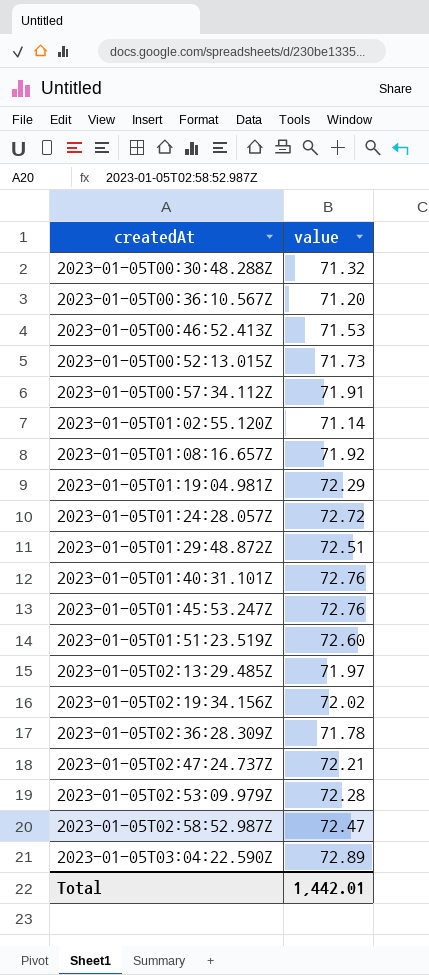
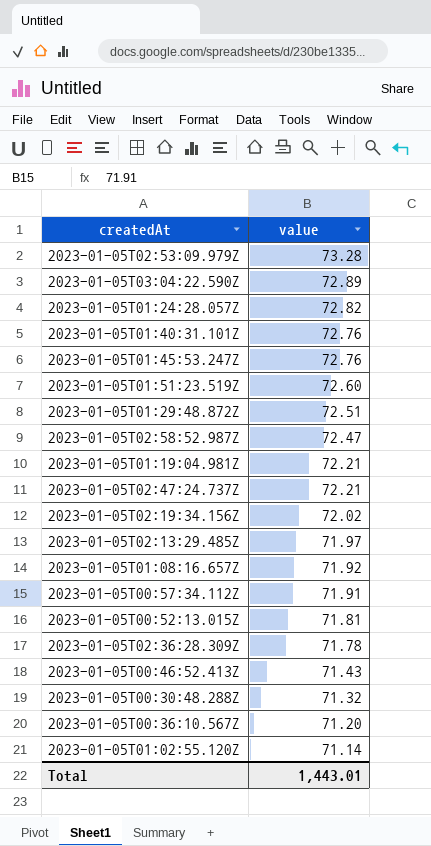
row order: createdAt ascending -> value descending
2023-01-05T02:53:09.979Z | value: 72.28 -> 73.28
2023-01-05T01:24:28.057Z | value: 72.72 -> 72.82
2023-01-05T01:19:04.981Z | value: 72.29 -> 72.21
2023-01-05T00:52:13.015Z | value: 71.73 -> 71.81
2023-01-05T00:46:52.413Z | value: 71.53 -> 71.43
Total | value: 1,442.01 -> 1,443.01

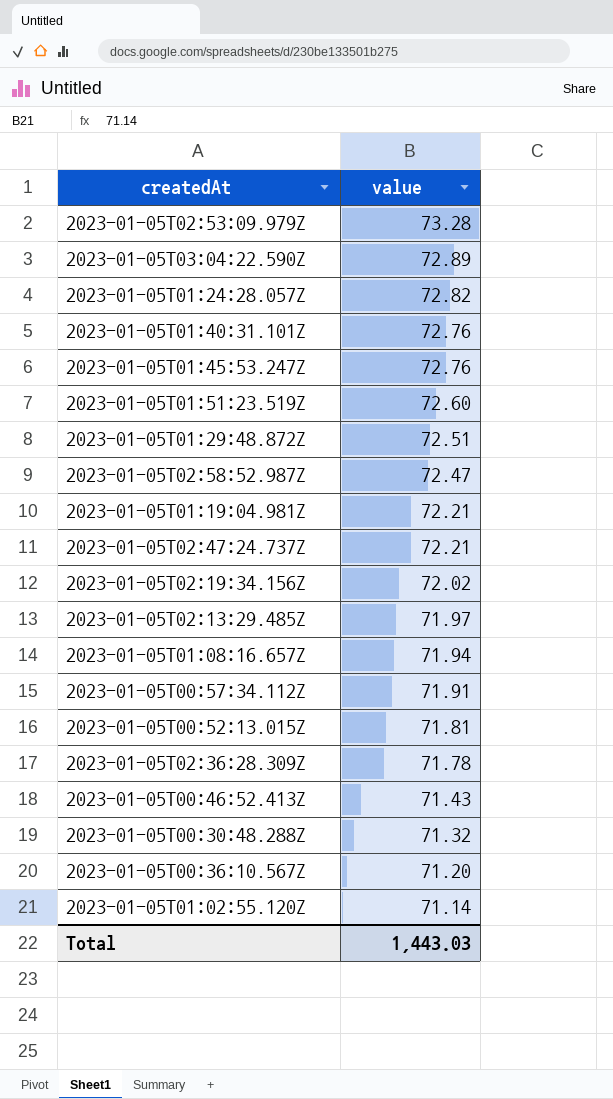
2023-01-05T01:08:16.657Z | value: 71.92 -> 71.94
Total | value: 1,443.01 -> 1,443.03

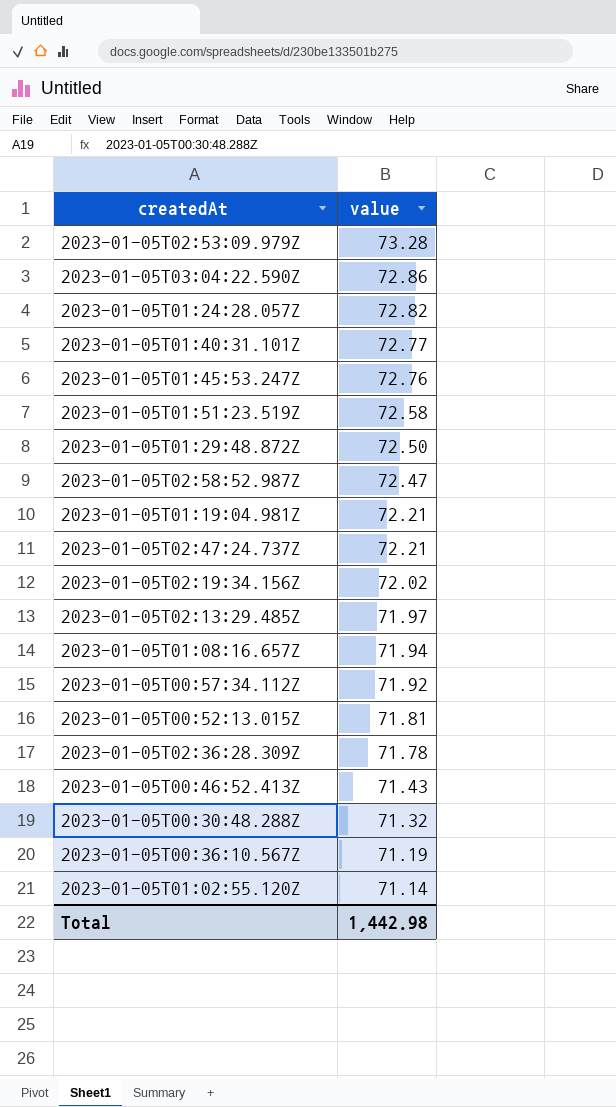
2023-01-05T03:04:22.590Z | value: 72.89 -> 72.86
2023-01-05T01:40:31.101Z | value: 72.76 -> 72.77
2023-01-05T01:51:23.519Z | value: 72.60 -> 72.58
2023-01-05T01:29:48.872Z | value: 72.51 -> 72.50
2023-01-05T00:57:34.112Z | value: 71.91 -> 71.92
2023-01-05T00:36:10.567Z | value: 71.20 -> 71.19
Total | value: 1,443.03 -> 1,442.98

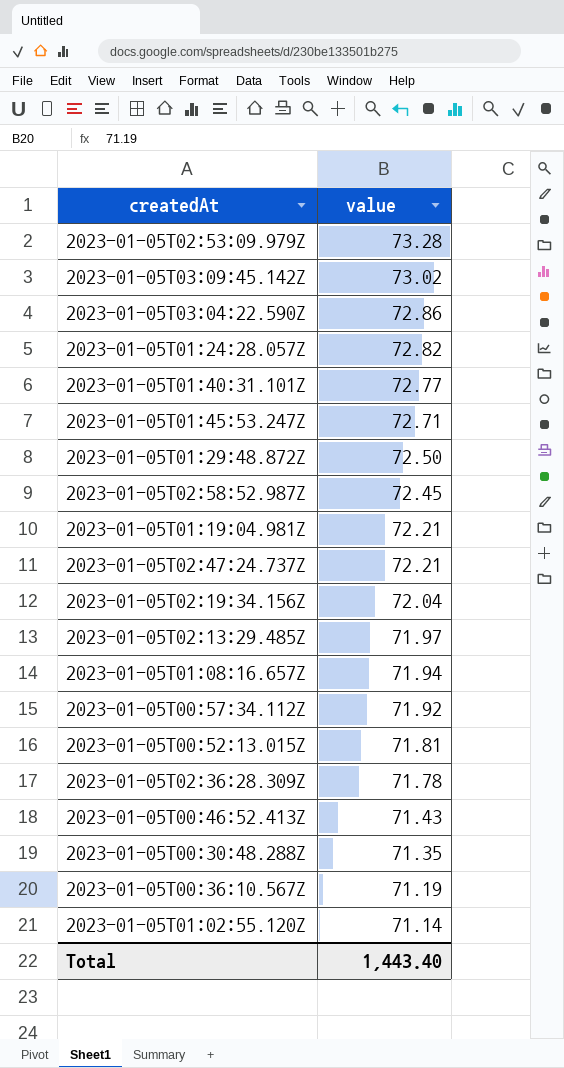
row 2023-01-05T01:51:23.519Z: 72.58 -> none
row 2023-01-05T03:09:45.142Z: none -> 73.02
2023-01-05T01:45:53.247Z | value: 72.76 -> 72.71
2023-01-05T02:58:52.987Z | value: 72.47 -> 72.45
2023-01-05T02:19:34.156Z | value: 72.02 -> 72.04
2023-01-05T00:30:48.288Z | value: 71.32 -> 71.35
Total | value: 1,442.98 -> 1,443.40

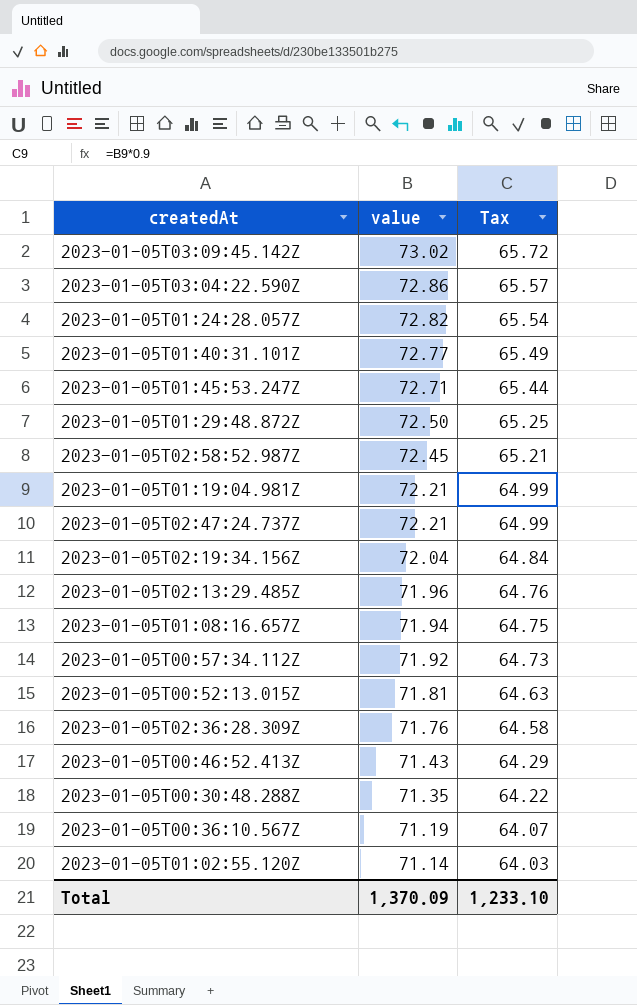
column Tax | formula: none -> [value] * 0.9
row 2023-01-05T02:53:09.979Z: 73.28 -> none
2023-01-05T02:13:29.485Z | value: 71.97 -> 71.96
2023-01-05T02:36:28.309Z | value: 71.78 -> 71.76
Total | value: 1,443.40 -> 1,370.09

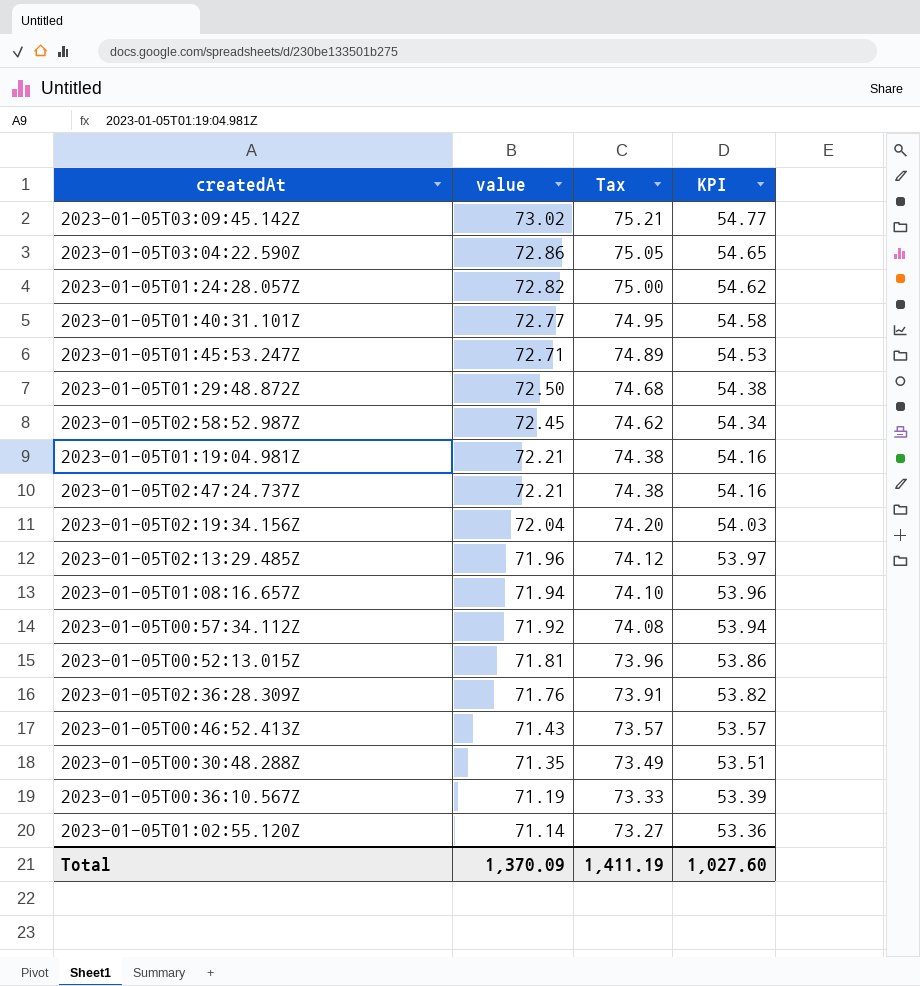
column Tax | formula: [value] * 0.9 -> [value] * 1.03
column KPI | formula: none -> [value] * 0.75
Total | Tax: 1,233.10 -> 1,411.19

